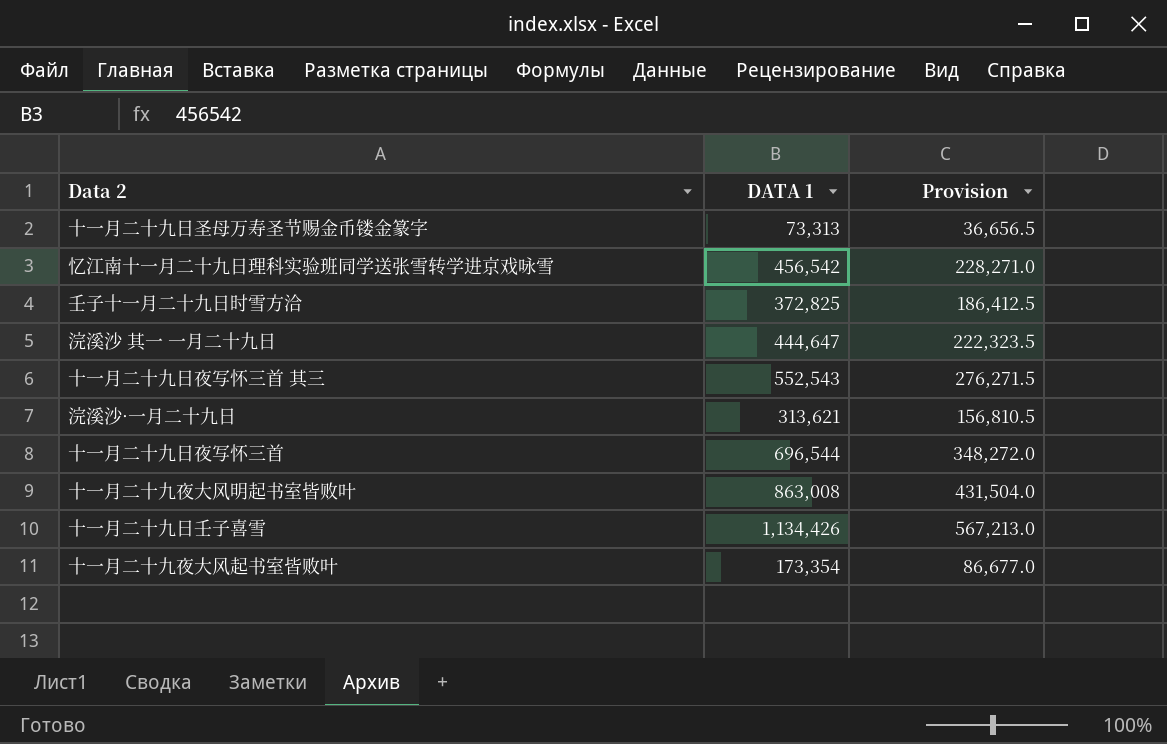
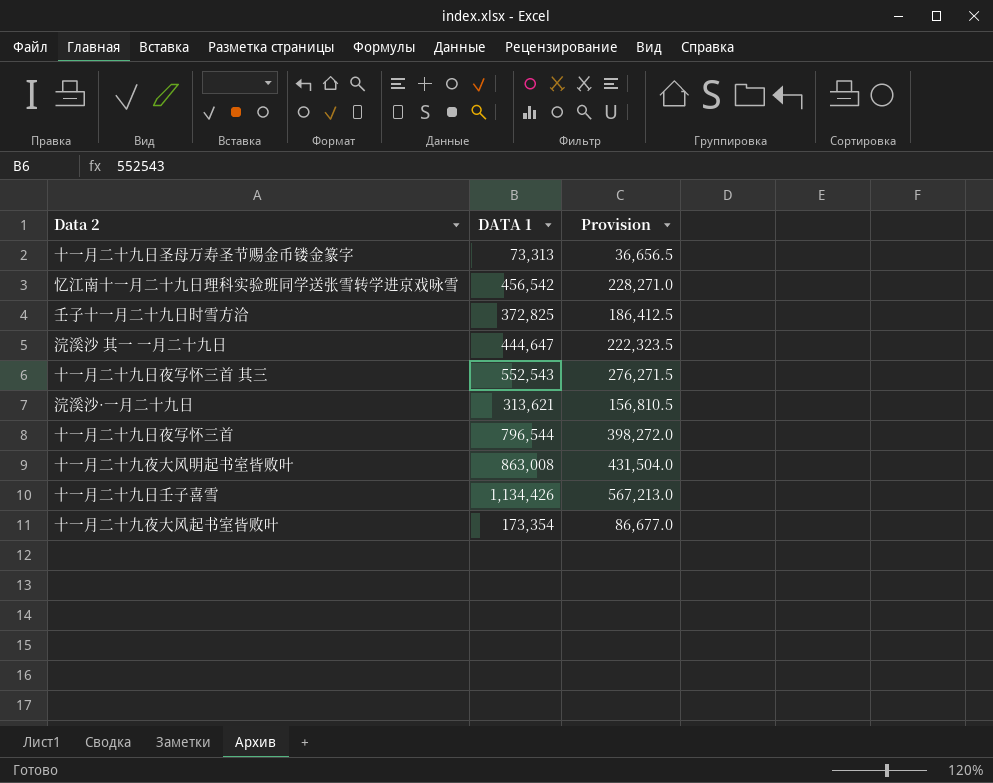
十一月二十九日夜写怀三首 | DATA 1: 696,544 -> 796,544
十一月二十九日夜写怀三首 | Provision: 348,272.0 -> 398,272.0

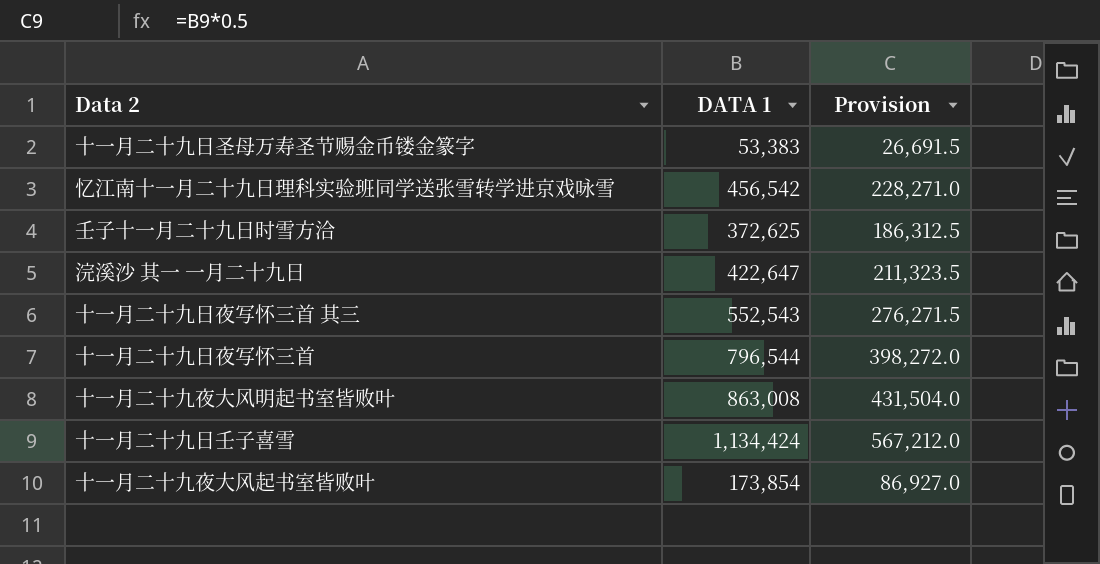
row 浣溪沙·一月二十九日: 313,621 | 156,810.5 -> none
十一月二十九日圣母万寿圣节赐金币镂金篆字 | DATA 1: 73,313 -> 53,383
十一月二十九日圣母万寿圣节赐金币镂金篆字 | Provision: 36,656.5 -> 26,691.5
壬子十一月二十九日时雪方洽 | DATA 1: 372,825 -> 372,625
壬子十一月二十九日时雪方洽 | Provision: 186,412.5 -> 186,312.5
浣溪沙 其一 一月二十九日 | DATA 1: 444,647 -> 422,647
浣溪沙 其一 一月二十九日 | Provision: 222,323.5 -> 211,323.5
十一月二十九日壬子喜雪 | DATA 1: 1,134,426 -> 1,134,424
十一月二十九日壬子喜雪 | Provision: 567,213.0 -> 567,212.0
十一月二十九夜大风起书室皆败叶 | DATA 1: 173,354 -> 173,854
十一月二十九夜大风起书室皆败叶 | Provision: 86,677.0 -> 86,927.0

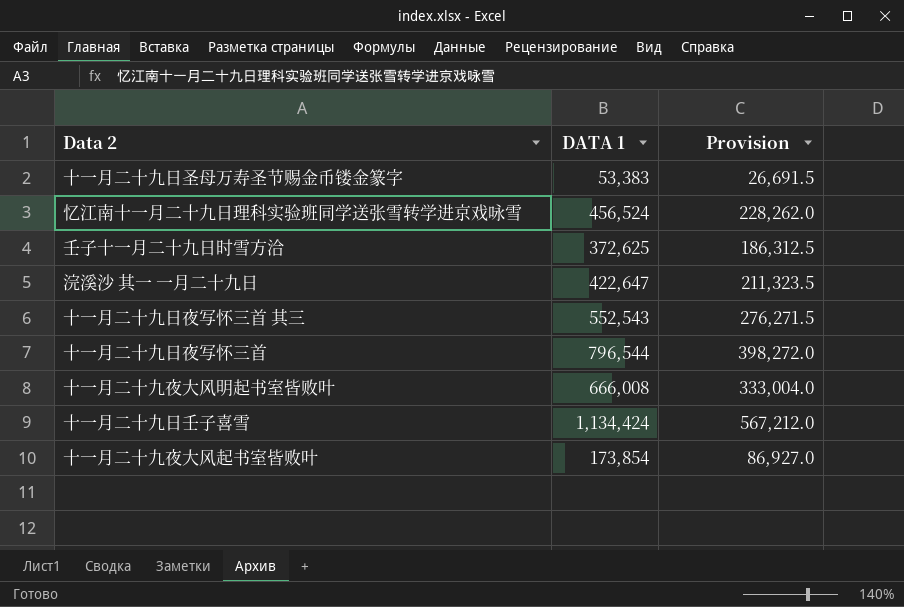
忆江南十一月二十九日理科实验班同学送张雪转学进京戏咏雪 | DATA 1: 456,542 -> 456,524
忆江南十一月二十九日理科实验班同学送张雪转学进京戏咏雪 | Provision: 228,271.0 -> 228,262.0
十一月二十九夜大风明起书室皆败叶 | DATA 1: 863,008 -> 666,008
十一月二十九夜大风明起书室皆败叶 | Provision: 431,504.0 -> 333,004.0

